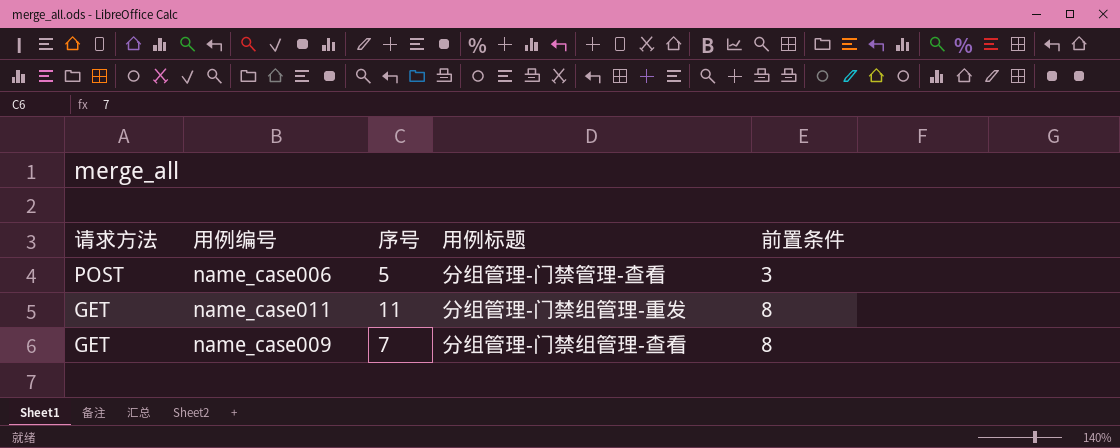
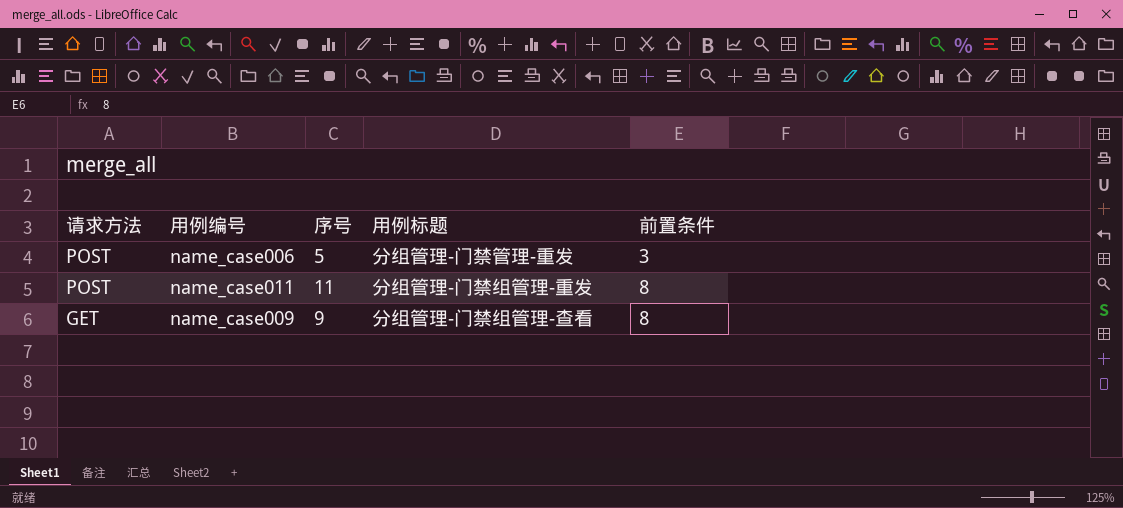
name_case006 | 用例标题: 分组管理-门禁管理-查看 -> 分组管理-门禁管理-重发
name_case011 | 请求方法: GET -> POST
name_case009 | 序号: 7 -> 9

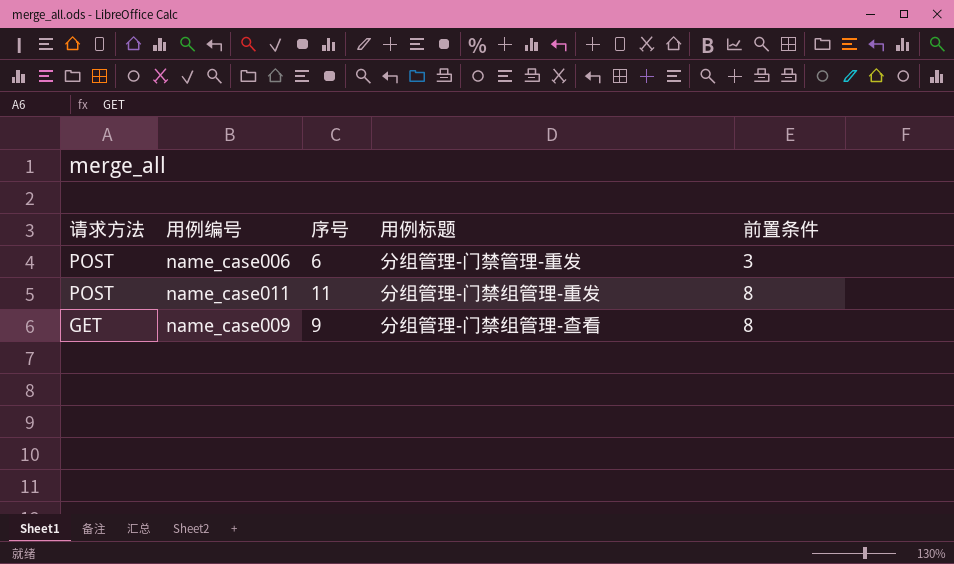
name_case006 | 序号: 5 -> 6

